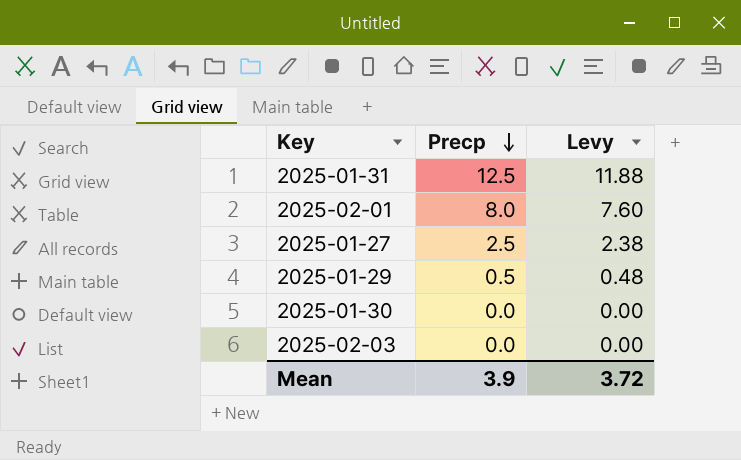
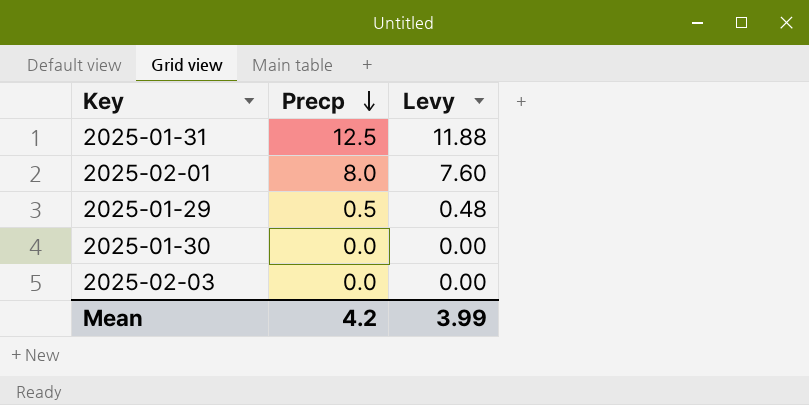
row 2025-01-27: 2.5 | 2.38 -> none
Mean | Precp: 3.9 -> 4.2
Mean | Levy: 3.72 -> 3.99

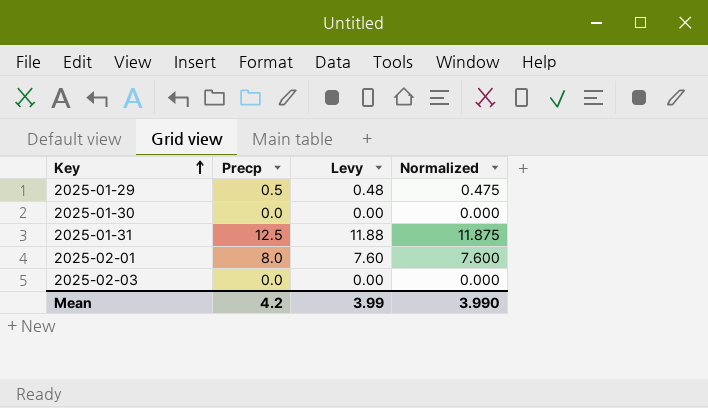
row order: Precp descending -> Key ascending
column Normalized | formula: none -> [Precp] * 0.95

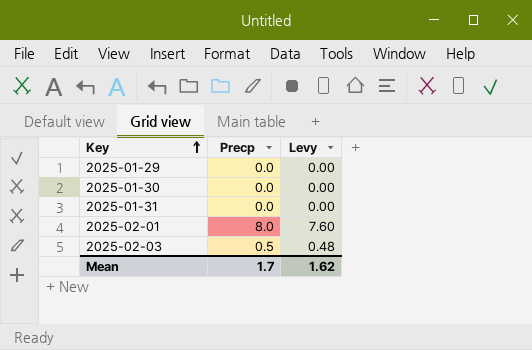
column Normalized | formula: [Precp] * 0.95 -> none
2025-01-29 | Precp: 0.5 -> 0.0
2025-01-29 | Levy: 0.48 -> 0.00
2025-01-31 | Precp: 12.5 -> 0.0
2025-01-31 | Levy: 11.88 -> 0.00
2025-02-03 | Precp: 0.0 -> 0.5
2025-02-03 | Levy: 0.00 -> 0.48
Mean | Precp: 4.2 -> 1.7
Mean | Levy: 3.99 -> 1.62

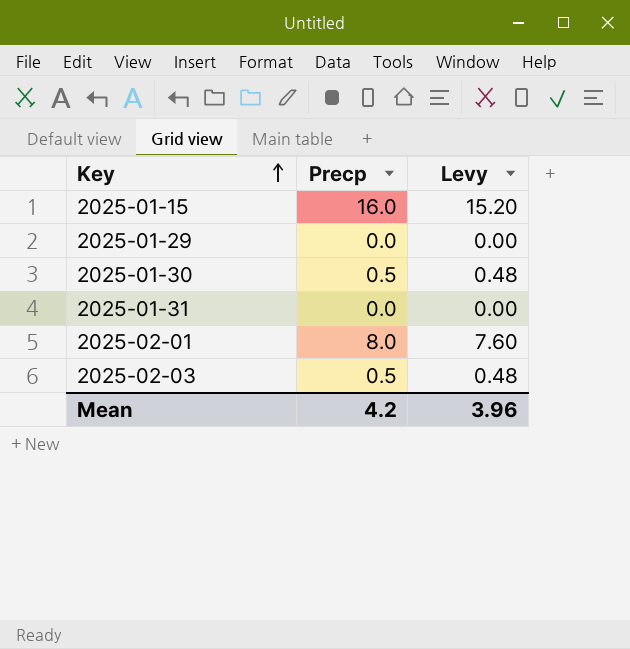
row 2025-01-15: none -> 16.0 | 15.20
2025-01-30 | Precp: 0.0 -> 0.5
2025-01-30 | Levy: 0.00 -> 0.48
Mean | Precp: 1.7 -> 4.2
Mean | Levy: 1.62 -> 3.96

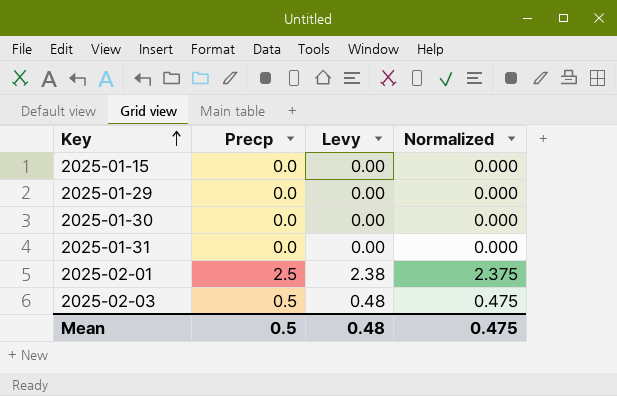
column Normalized | formula: none -> [Precp] * 0.95
2025-01-15 | Precp: 16.0 -> 0.0
2025-01-15 | Levy: 15.20 -> 0.00
2025-01-30 | Precp: 0.5 -> 0.0
2025-01-30 | Levy: 0.48 -> 0.00
2025-02-01 | Precp: 8.0 -> 2.5
2025-02-01 | Levy: 7.60 -> 2.38
Mean | Precp: 4.2 -> 0.5
Mean | Levy: 3.96 -> 0.48

